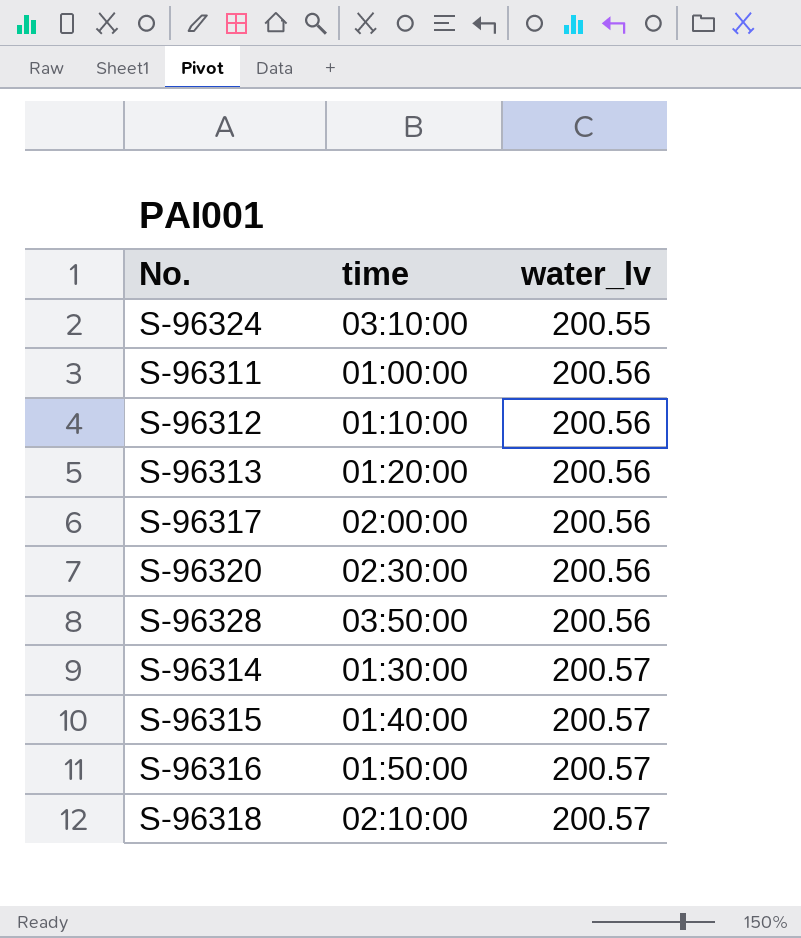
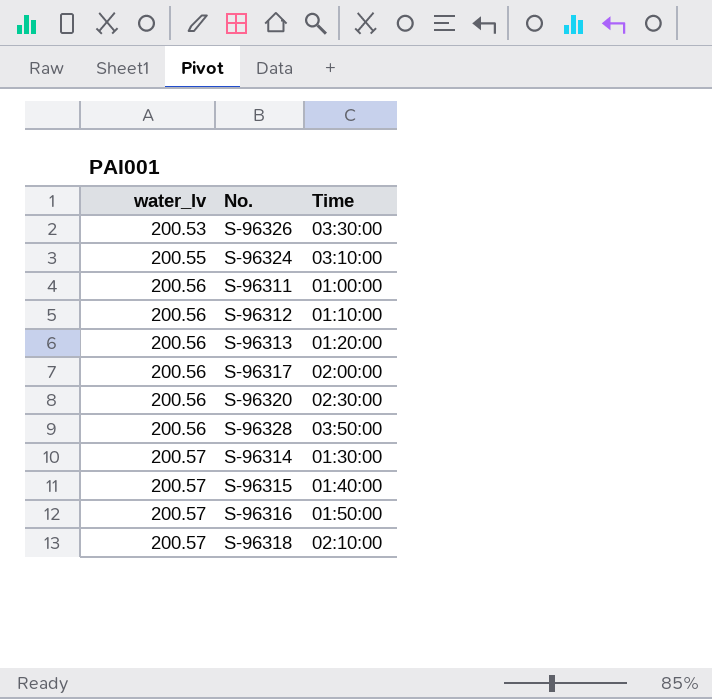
column water_lv | position: 3 -> 1
column name: time -> Time
row S-96326: none -> 200.53 | 03:30:00

